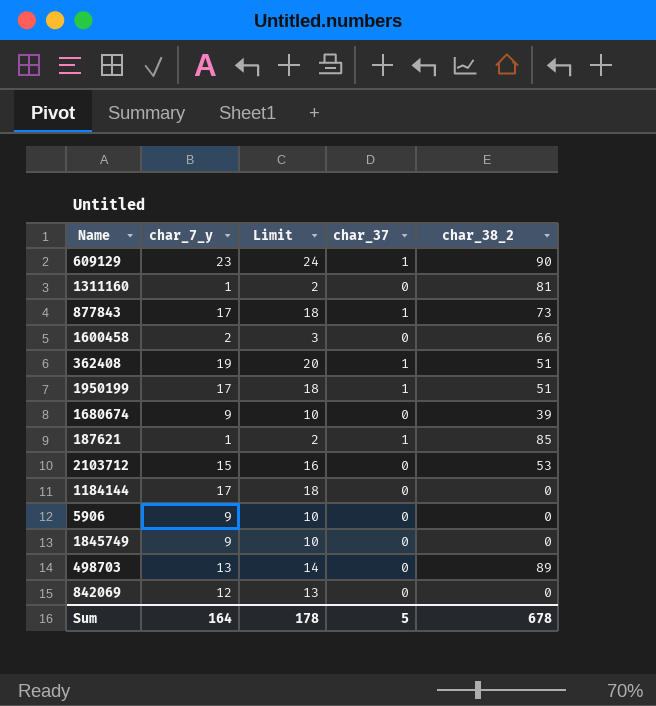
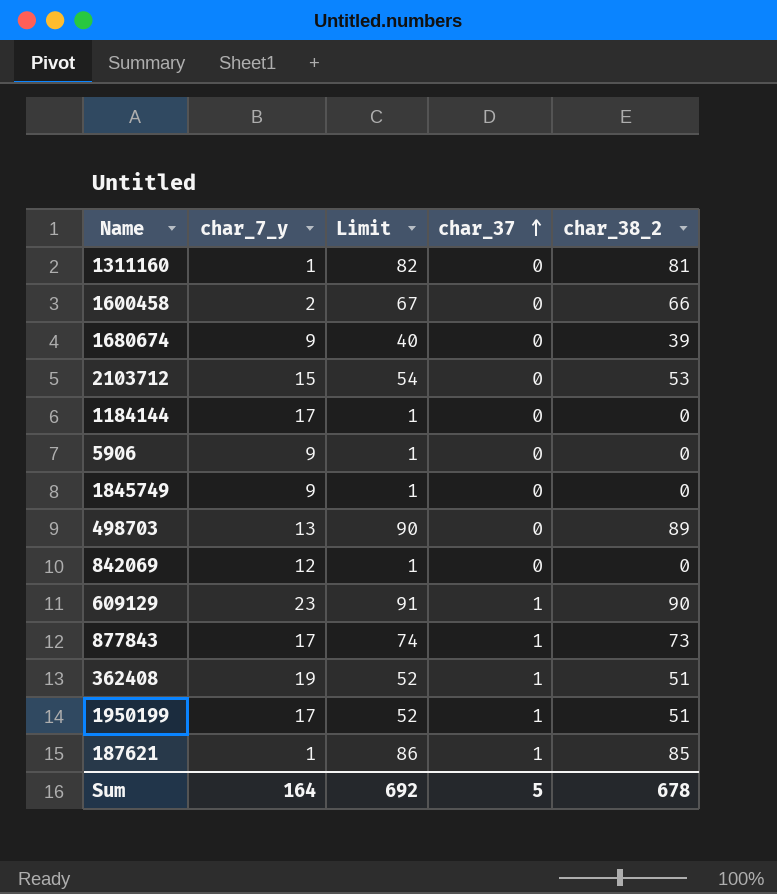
row order: none -> char_37 ascending
column Limit | formula: [char_7_y] + 1 -> [char_38_2] + 1
Sum | Limit: 178 -> 692

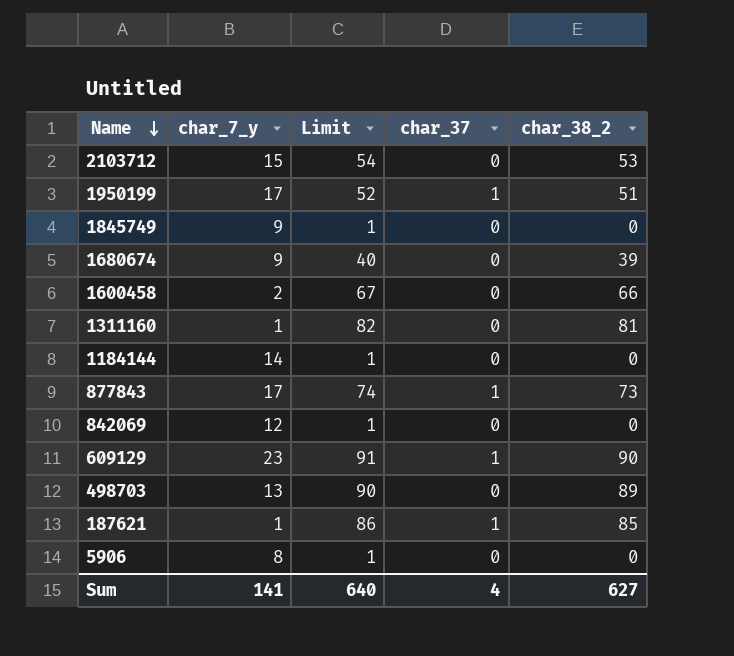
row order: char_37 ascending -> Name descending
row 362408: 19 | 52 | 1 | 51 -> none
1184144 | char_7_y: 17 -> 14
5906 | char_7_y: 9 -> 8
Sum | char_7_y: 164 -> 141
Sum | Limit: 692 -> 640
Sum | char_37: 5 -> 4
Sum | char_38_2: 678 -> 627

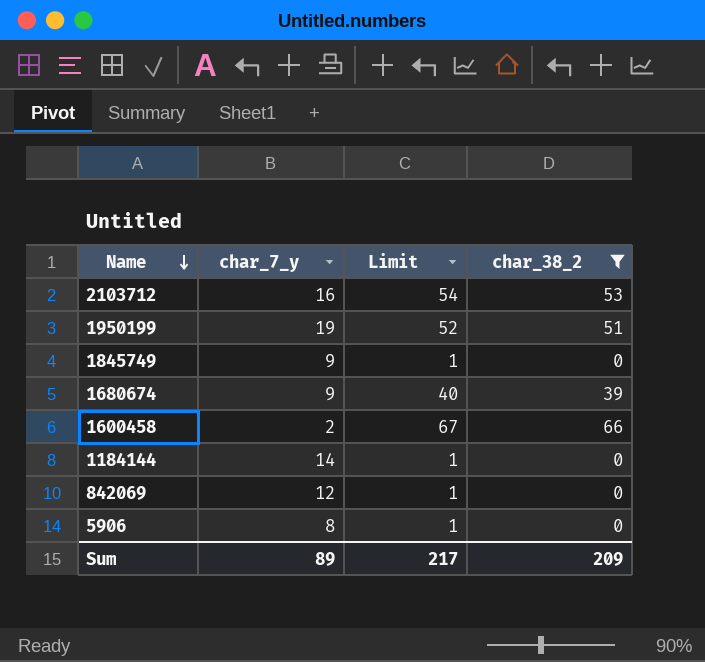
filter: none -> char_38_2 <= 66
column char_37 | position: 4 -> none
2103712 | char_7_y: 15 -> 16
1950199 | char_7_y: 17 -> 19
Sum | char_7_y: 141 -> 89
Sum | Limit: 640 -> 217
Sum | char_38_2: 627 -> 209

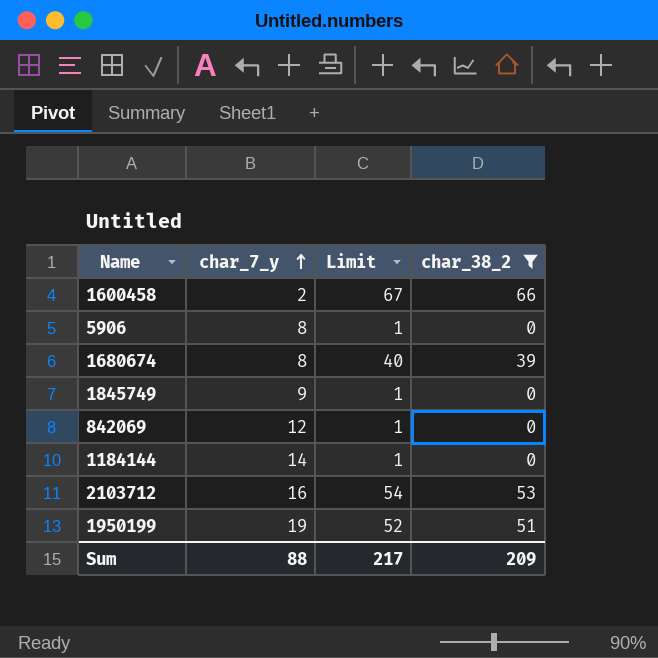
row order: Name descending -> char_7_y ascending
1680674 | char_7_y: 9 -> 8
Sum | char_7_y: 89 -> 88

